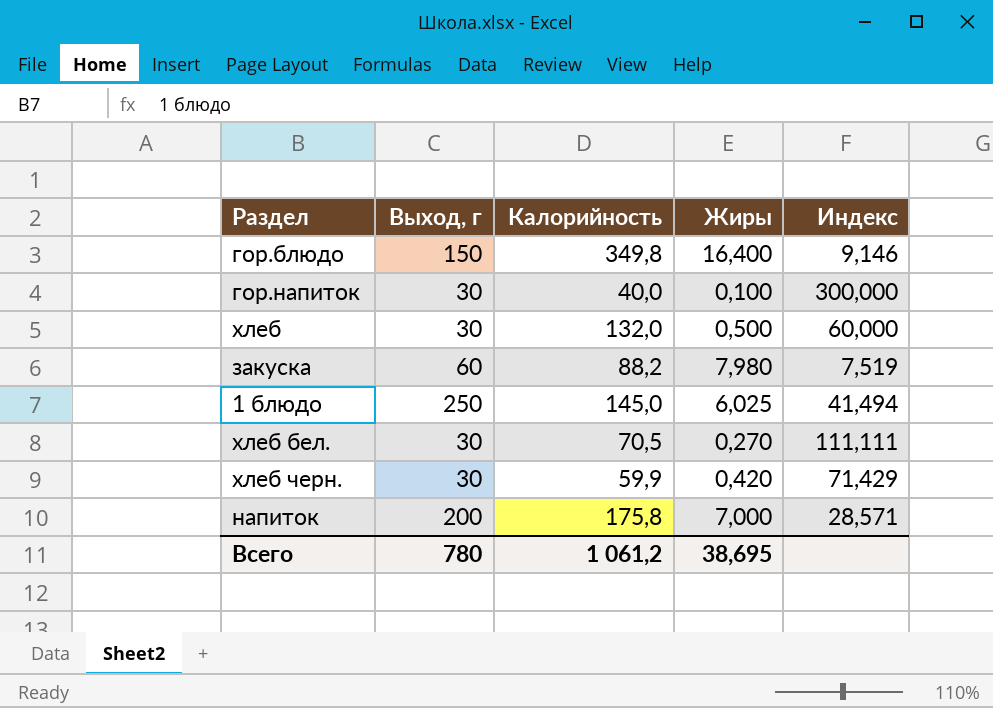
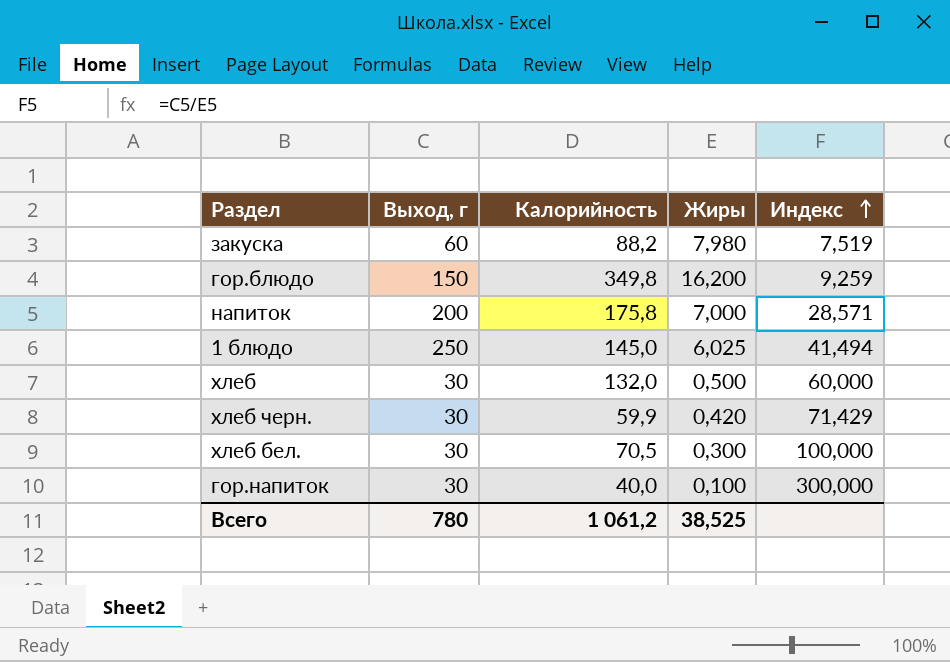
row order: none -> Индекс ascending
гор.блюдо | Жиры: 16,400 -> 16,200
гор.блюдо | Индекс: 9,146 -> 9,259
хлеб бел. | Жиры: 0,270 -> 0,300
хлеб бел. | Индекс: 111,111 -> 100,000
Всего | Жиры: 38,695 -> 38,525

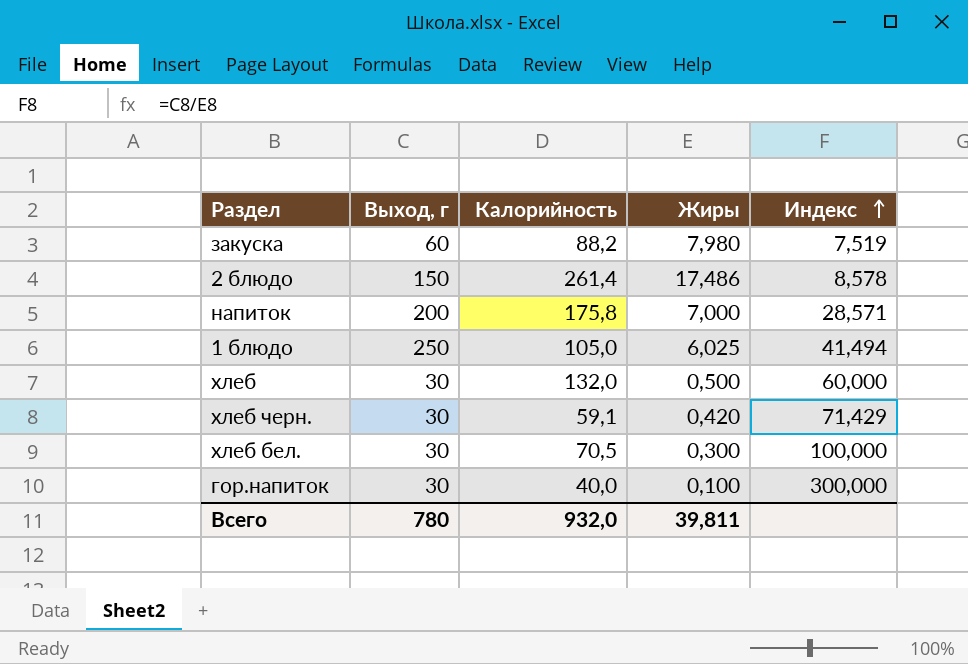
row гор.блюдо: 150 | 349,8 | 16,200 | 9,259 -> none
row 2 блюдо: none -> 150 | 261,4 | 17,486 | 8,578
1 блюдо | Калорийность: 145,0 -> 105,0
хлеб черн. | Калорийность: 59,9 -> 59,1
Всего | Калорийность: 1 061,2 -> 932,0
Всего | Жиры: 38,525 -> 39,811

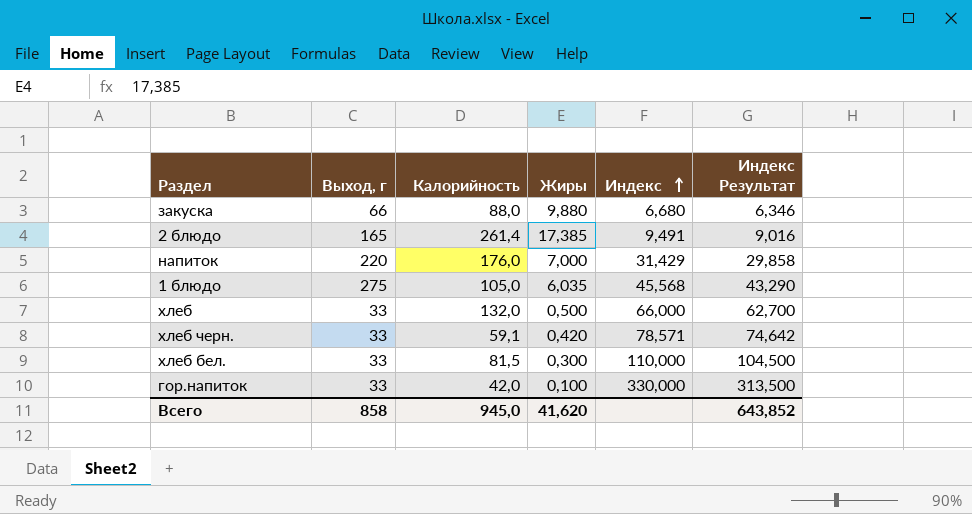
column Индекс Результат | formula: none -> [Индекс] * 0,95
закуска | Выход, г: 60 -> 66
закуска | Калорийность: 88,2 -> 88,0
закуска | Жиры: 7,980 -> 9,880
закуска | Индекс: 7,519 -> 6,680
2 блюдо | Выход, г: 150 -> 165
2 блюдо | Жиры: 17,486 -> 17,385
2 блюдо | Индекс: 8,578 -> 9,491
напиток | Выход, г: 200 -> 220
напиток | Калорийность: 175,8 -> 176,0
напиток | Индекс: 28,571 -> 31,429
1 блюдо | Выход, г: 250 -> 275
1 блюдо | Жиры: 6,025 -> 6,035
1 блюдо | Индекс: 41,494 -> 45,568
хлеб | Выход, г: 30 -> 33
хлеб | Индекс: 60,000 -> 66,000
хлеб черн. | Выход, г: 30 -> 33
хлеб черн. | Индекс: 71,429 -> 78,571
хлеб бел. | Выход, г: 30 -> 33
хлеб бел. | Калорийность: 70,5 -> 81,5
хлеб бел. | Индекс: 100,000 -> 110,000
гор.напиток | Выход, г: 30 -> 33
гор.напиток | Калорийность: 40,0 -> 42,0
гор.напиток | Индекс: 300,000 -> 330,000
Всего | Выход, г: 780 -> 858
Всего | Калорийность: 932,0 -> 945,0
Всего | Жиры: 39,811 -> 41,620

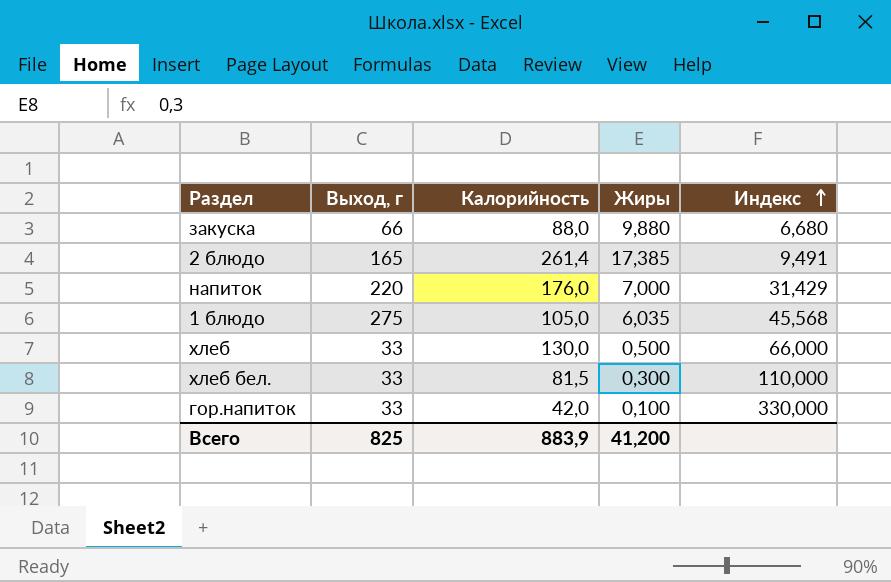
column Индекс Результат | formula: [Индекс] * 0,95 -> none
row хлеб черн.: 33 | 59,1 | 0,420 | 78,571 | 74,642 -> none
хлеб | Калорийность: 132,0 -> 130,0
Всего | Выход, г: 858 -> 825
Всего | Калорийность: 945,0 -> 883,9
Всего | Жиры: 41,620 -> 41,200

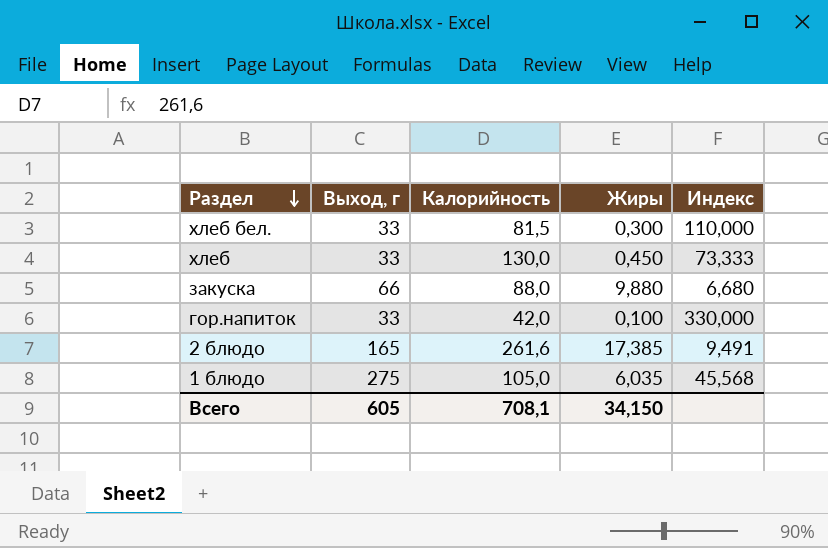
row order: Индекс ascending -> Раздел descending
row напиток: 220 | 176,0 | 7,000 | 31,429 -> none
хлеб | Жиры: 0,500 -> 0,450
хлеб | Индекс: 66,000 -> 73,333
2 блюдо | Калорийность: 261,4 -> 261,6
Всего | Выход, г: 825 -> 605
Всего | Калорийность: 883,9 -> 708,1
Всего | Жиры: 41,200 -> 34,150

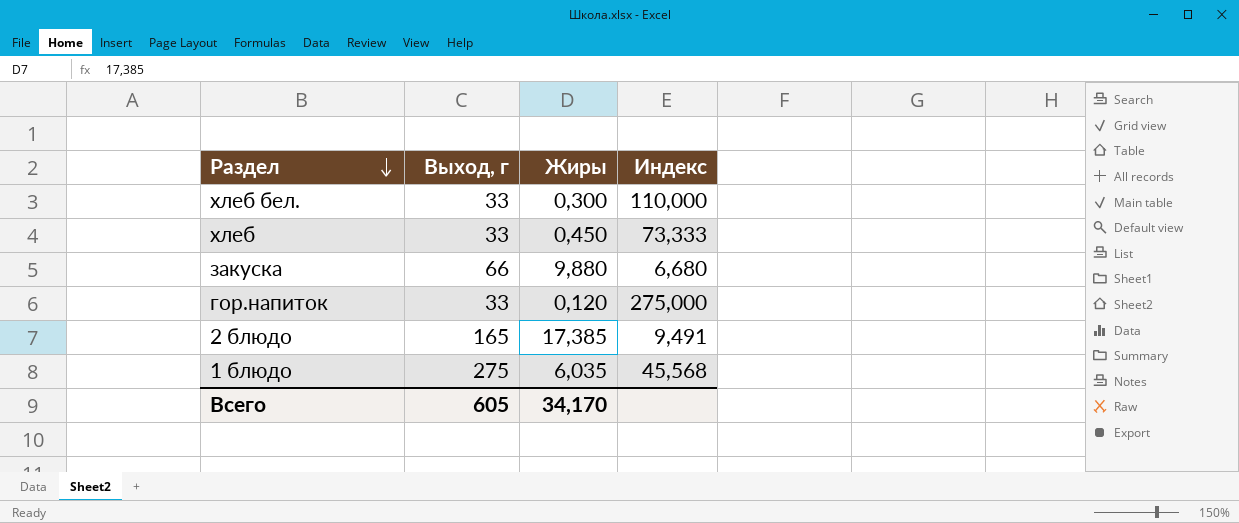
column Калорийность | position: 3 -> none
гор.напиток | Жиры: 0,100 -> 0,120
гор.напиток | Индекс: 330,000 -> 275,000
Всего | Жиры: 34,150 -> 34,170

